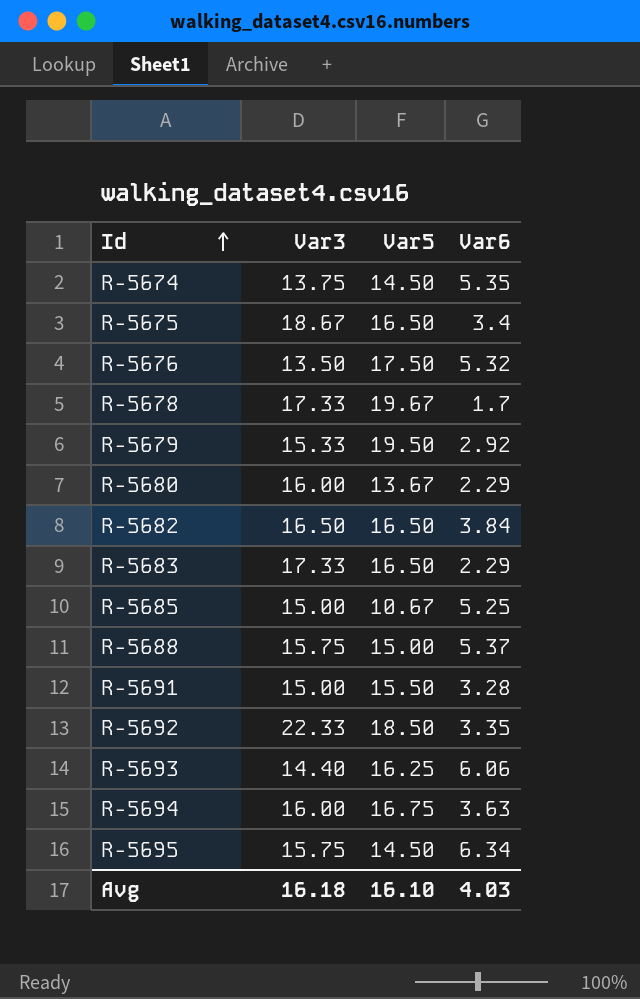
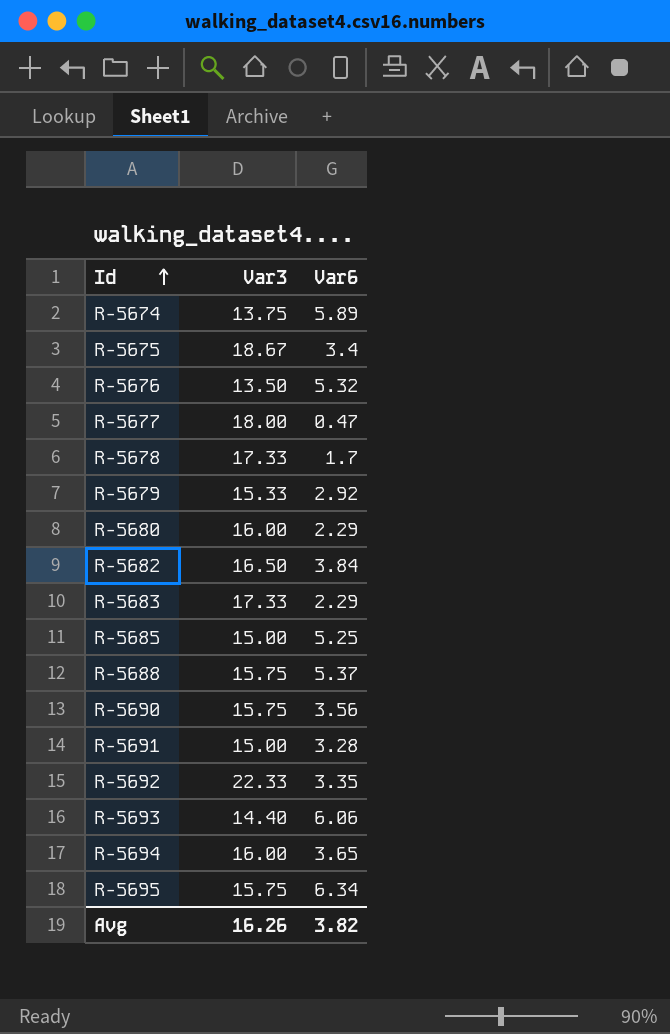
column Var5 | position: 3 -> none
R-5674 | Var6: 5.35 -> 5.89
row R-5677: none -> 18.00 | 0.47
row R-5690: none -> 15.75 | 3.56
R-5694 | Var6: 3.63 -> 3.65
Avg | Var3: 16.18 -> 16.26
Avg | Var6: 4.03 -> 3.82

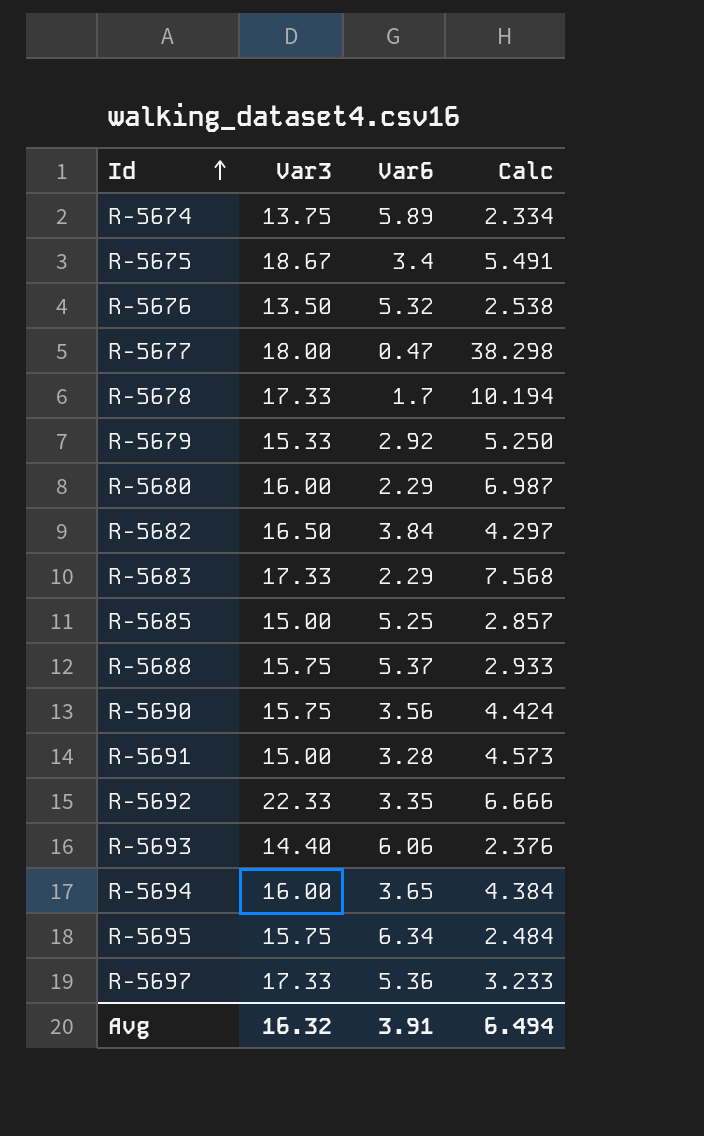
column Calc | formula: none -> [Var3] / [Var6]
row R-5697: none -> 17.33 | 5.36 | 3.233
Avg | Var3: 16.26 -> 16.32
Avg | Var6: 3.82 -> 3.91

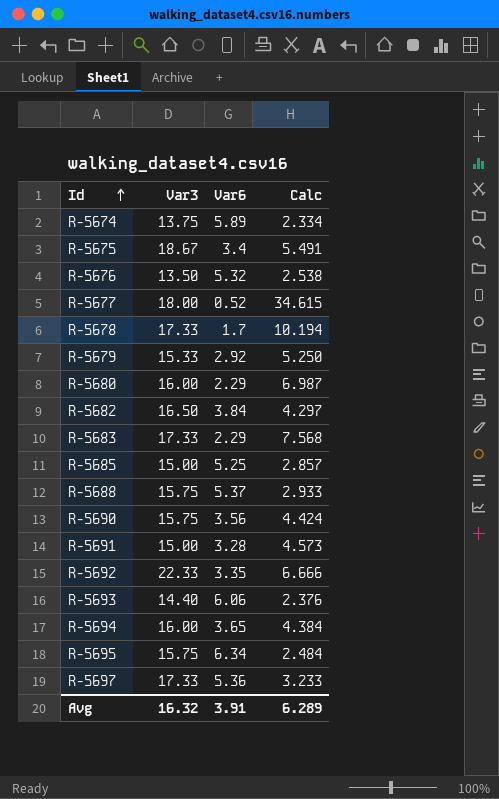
R-5677 | Var6: 0.47 -> 0.52
R-5677 | Calc: 38.298 -> 34.615
Avg | Calc: 6.494 -> 6.289

